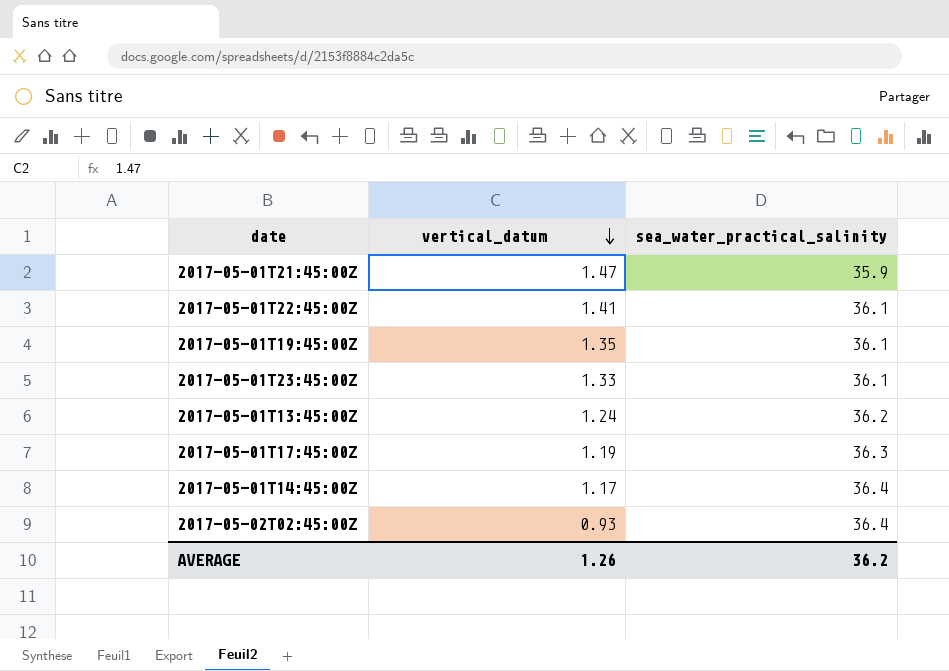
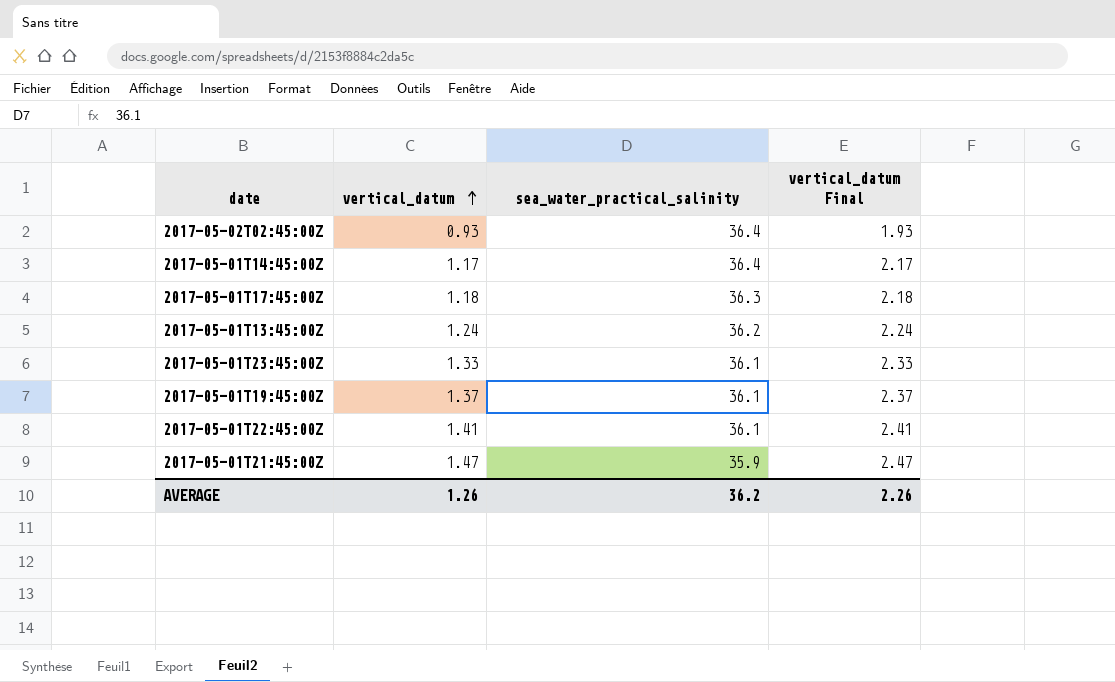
row order: vertical_datum descending -> vertical_datum ascending
column vertical_datum Final | formula: none -> [vertical_datum] + 1
2017-05-01T17:45:00Z | vertical_datum: 1.19 -> 1.18
2017-05-01T19:45:00Z | vertical_datum: 1.35 -> 1.37

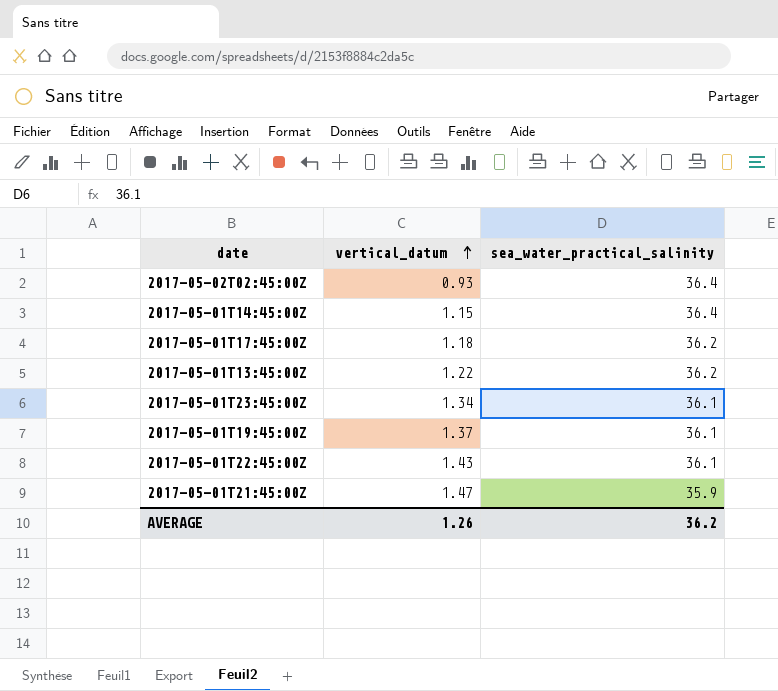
column vertical_datum Final | formula: [vertical_datum] + 1 -> none
2017-05-01T14:45:00Z | vertical_datum: 1.17 -> 1.15
2017-05-01T17:45:00Z | sea_water_practical_salinity: 36.3 -> 36.2
2017-05-01T13:45:00Z | vertical_datum: 1.24 -> 1.22
2017-05-01T23:45:00Z | vertical_datum: 1.33 -> 1.34
2017-05-01T22:45:00Z | vertical_datum: 1.41 -> 1.43

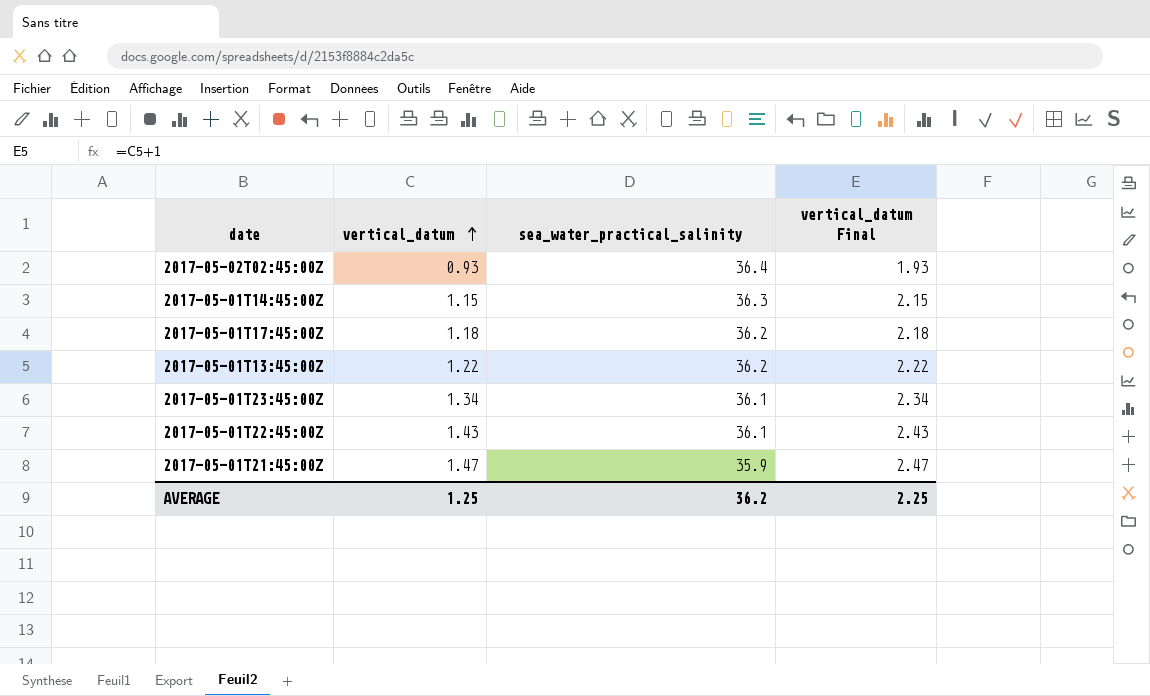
column vertical_datum Final | formula: none -> [vertical_datum] + 1
row 2017-05-01T19:45:00Z: 1.37 | 36.1 -> none
2017-05-01T14:45:00Z | sea_water_practical_salinity: 36.4 -> 36.3
AVERAGE | vertical_datum: 1.26 -> 1.25

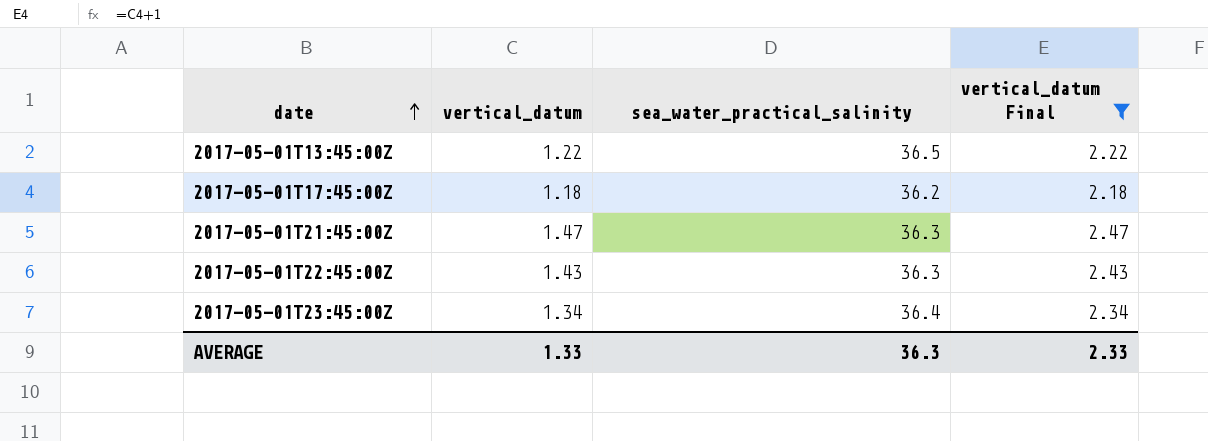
filter: none -> vertical_datum Final >= 2.18
row order: vertical_datum ascending -> date ascending
2017-05-01T13:45:00Z | sea_water_practical_salinity: 36.2 -> 36.5
2017-05-01T21:45:00Z | sea_water_practical_salinity: 35.9 -> 36.3
2017-05-01T22:45:00Z | sea_water_practical_salinity: 36.1 -> 36.3
2017-05-01T23:45:00Z | sea_water_practical_salinity: 36.1 -> 36.4
AVERAGE | vertical_datum: 1.25 -> 1.33
AVERAGE | sea_water_practical_salinity: 36.2 -> 36.3
AVERAGE | vertical_datum Final: 2.25 -> 2.33

